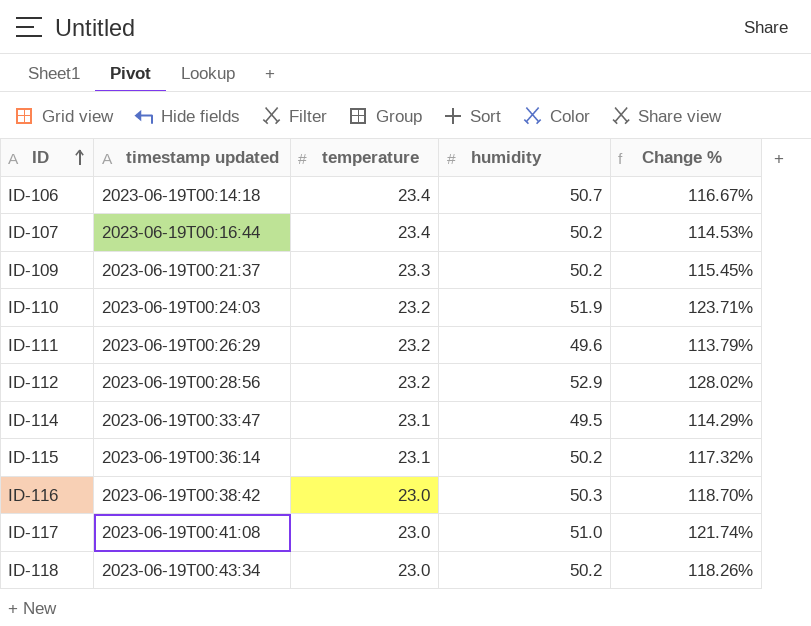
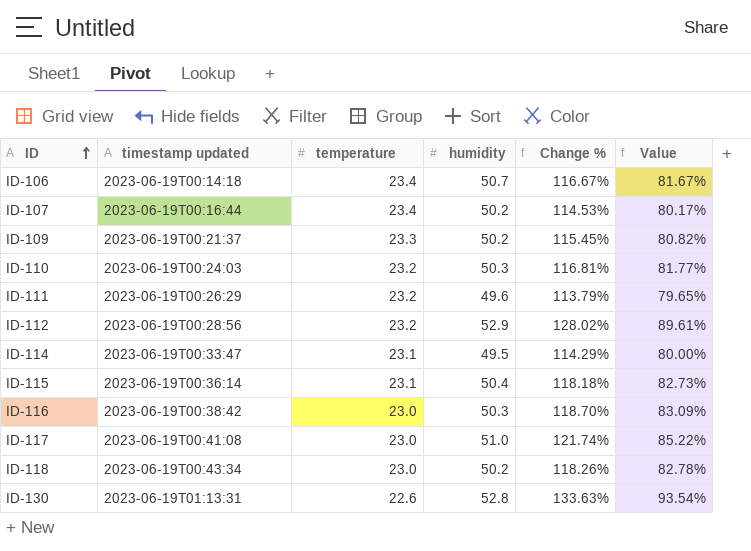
column Value | formula: none -> [Change %] * 0.7
ID-110 | humidity: 51.9 -> 50.3
ID-110 | Change %: 123.71% -> 116.81%
ID-115 | humidity: 50.2 -> 50.4
ID-115 | Change %: 117.32% -> 118.18%
row ID-130: none -> 2023-06-19T01:13:31 | 22.6 | 52.8 | 133.63% | 93.54%

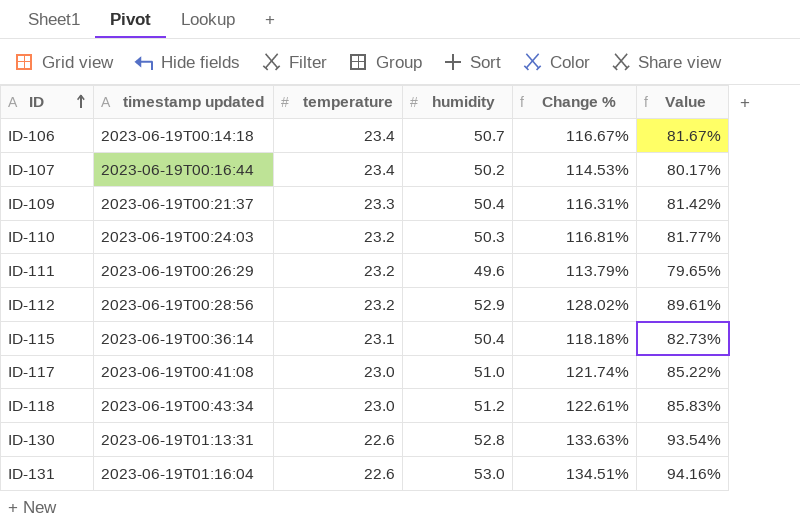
row ID-114: 2023-06-19T00:33:47 | 23.1 | 49.5 | 114.29% | 80.00% -> none
row ID-116: 2023-06-19T00:38:42 | 23.0 | 50.3 | 118.70% | 83.09% -> none
ID-109 | humidity: 50.2 -> 50.4
ID-109 | Change %: 115.45% -> 116.31%
ID-109 | Value: 80.82% -> 81.42%
ID-118 | humidity: 50.2 -> 51.2
ID-118 | Change %: 118.26% -> 122.61%
ID-118 | Value: 82.78% -> 85.83%
row ID-131: none -> 2023-06-19T01:16:04 | 22.6 | 53.0 | 134.51% | 94.16%

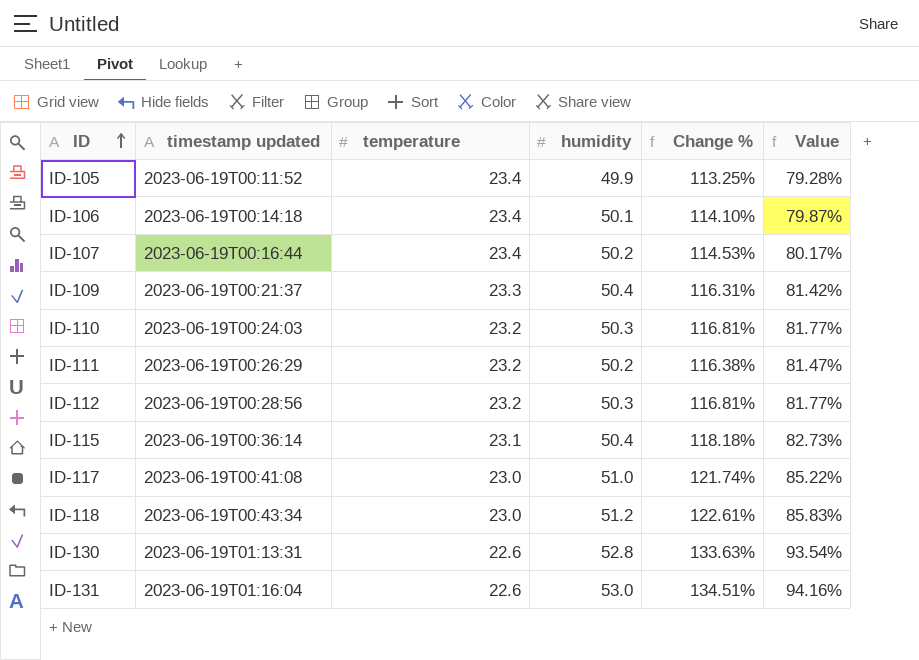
row ID-105: none -> 2023-06-19T00:11:52 | 23.4 | 49.9 | 113.25% | 79.28%
ID-106 | humidity: 50.7 -> 50.1
ID-106 | Change %: 116.67% -> 114.10%
ID-106 | Value: 81.67% -> 79.87%
ID-111 | humidity: 49.6 -> 50.2
ID-111 | Change %: 113.79% -> 116.38%
ID-111 | Value: 79.65% -> 81.47%
ID-112 | humidity: 52.9 -> 50.3
ID-112 | Change %: 128.02% -> 116.81%
ID-112 | Value: 89.61% -> 81.77%

